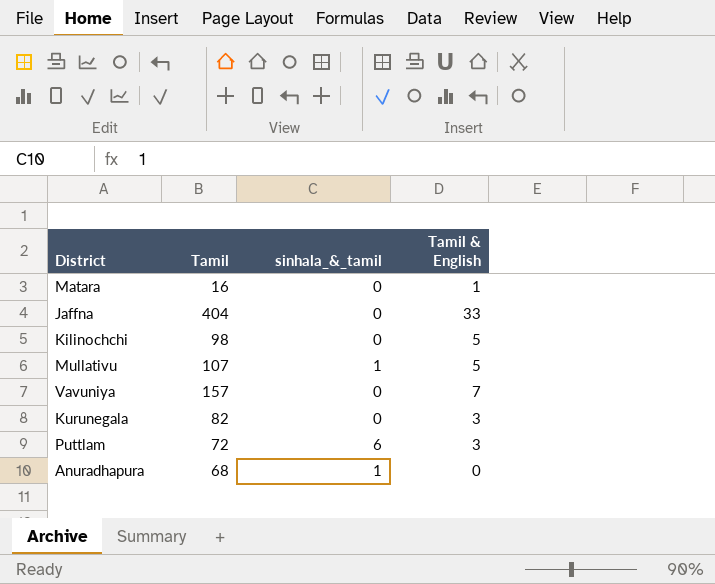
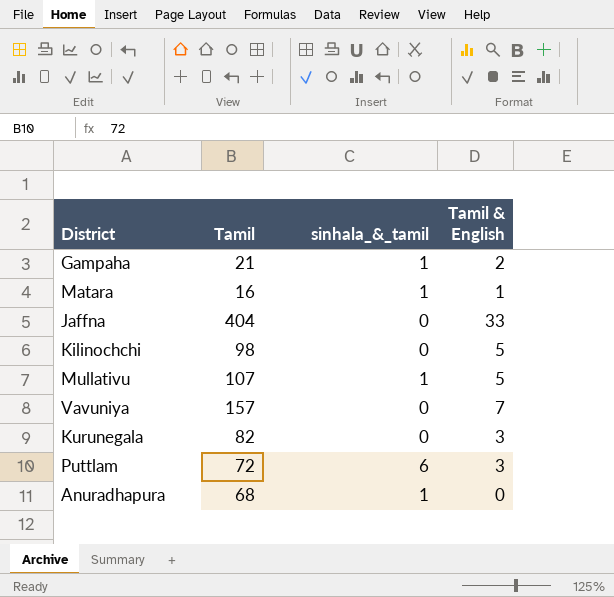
row Gampaha: none -> 21 | 1 | 2
Matara | sinhala_&_tamil: 0 -> 1

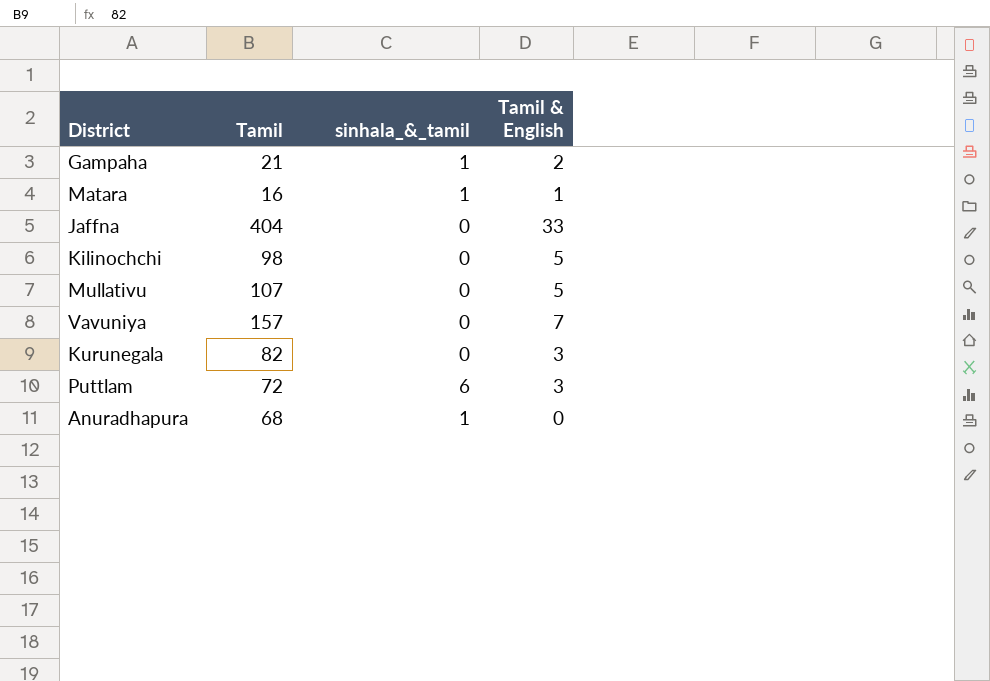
Mullativu | sinhala_&_tamil: 1 -> 0

